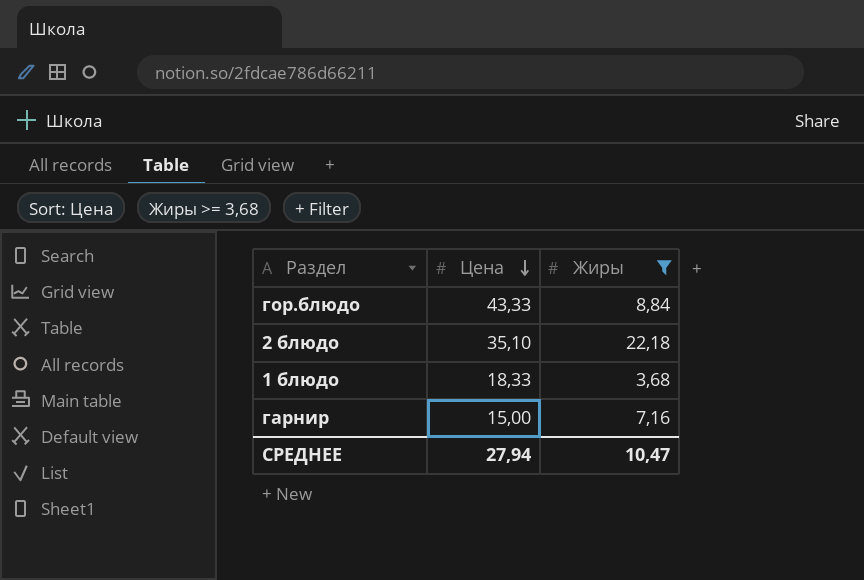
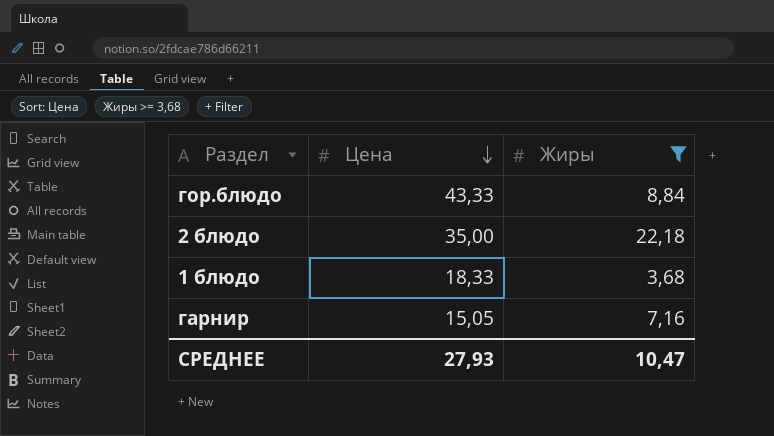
2 блюдо | Цена: 35,10 -> 35,00
гарнир | Цена: 15,00 -> 15,05
СРЕДНЕЕ | Цена: 27,94 -> 27,93

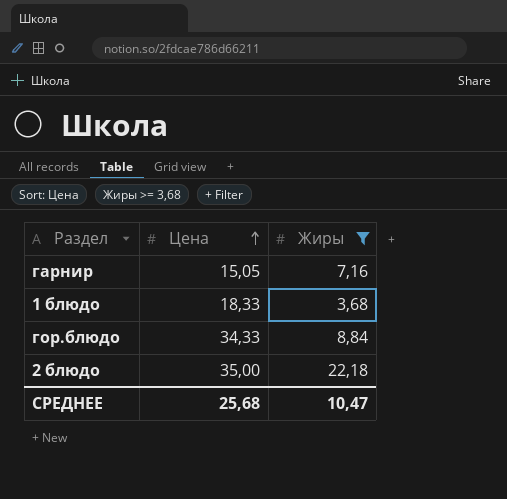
row order: Цена descending -> Цена ascending
гор.блюдо | Цена: 43,33 -> 34,33
СРЕДНЕЕ | Цена: 27,93 -> 25,68

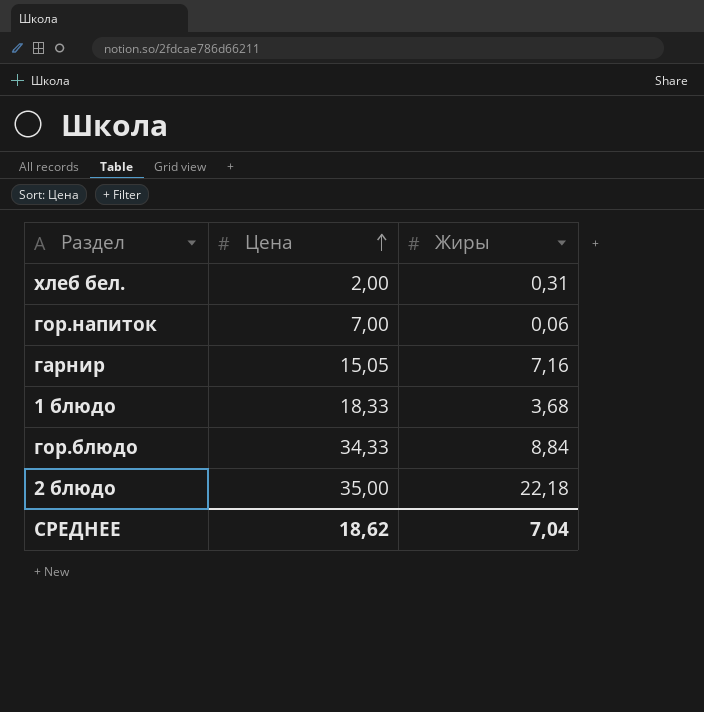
filter: Жиры >= 3,68 -> none
СРЕДНЕЕ | Цена: 25,68 -> 18,62
СРЕДНЕЕ | Жиры: 10,47 -> 7,04

